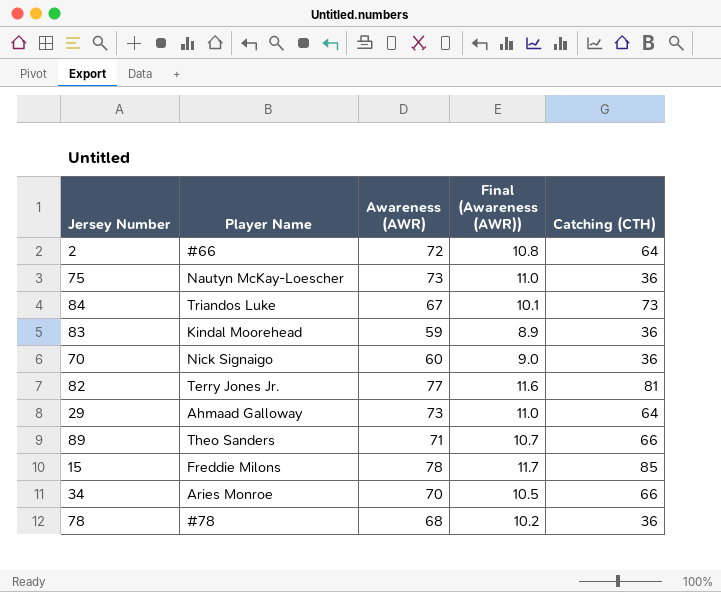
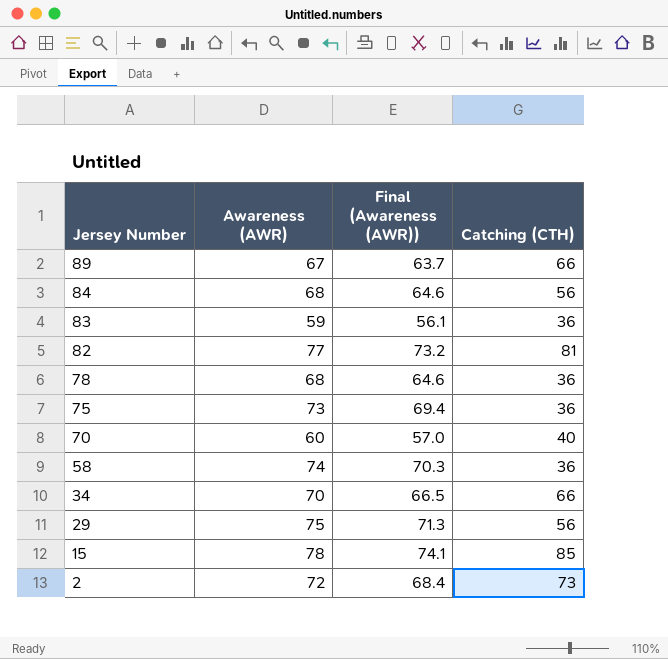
row order: none -> Jersey Number descending
column Player Name | position: 2 -> none
column Final (Awareness (AWR)) | formula: [Awareness (AWR)] * 0.15 -> [Awareness (AWR)] * 0.95
89 | Awareness (AWR): 71 -> 67
84 | Awareness (AWR): 67 -> 68
84 | Catching (CTH): 73 -> 56
70 | Catching (CTH): 36 -> 40
row 58: none -> 74 | 70.3 | 36
29 | Awareness (AWR): 73 -> 75
29 | Catching (CTH): 64 -> 56
2 | Catching (CTH): 64 -> 73

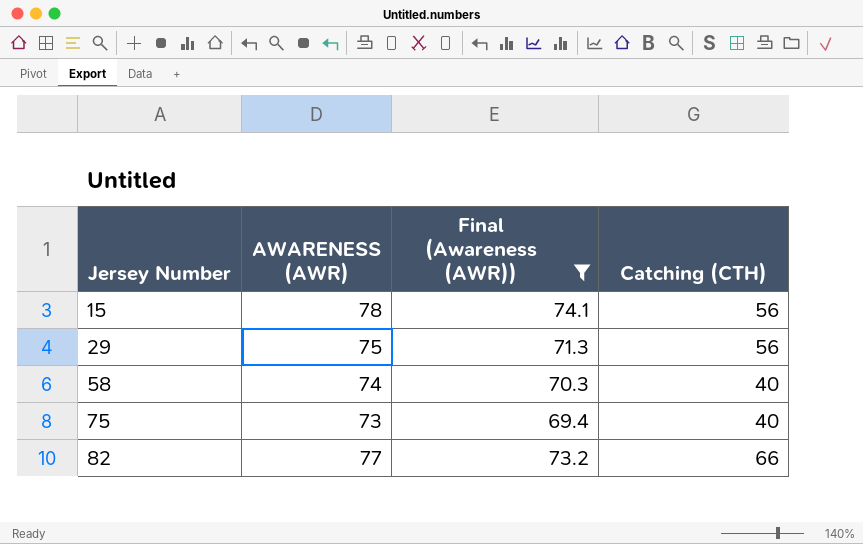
filter: none -> Final (Awareness (AWR)) >= 69.4
row order: Jersey Number descending -> Jersey Number ascending
column name: Awareness (AWR) -> AWARENESS (AWR)
15 | Catching (CTH): 85 -> 56
58 | Catching (CTH): 36 -> 40
75 | Catching (CTH): 36 -> 40
82 | Catching (CTH): 81 -> 66

